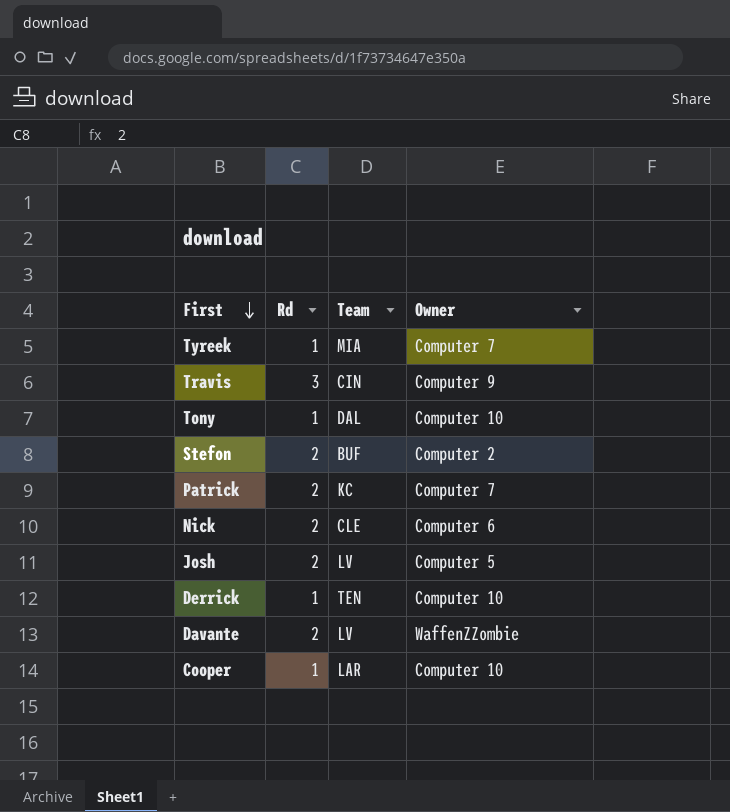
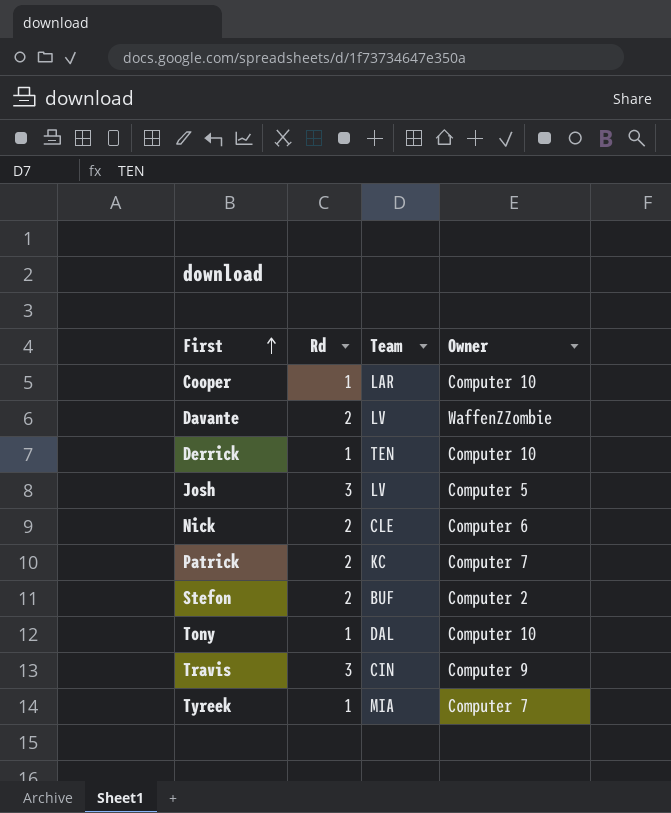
row order: First descending -> First ascending
Josh | Rd: 2 -> 3

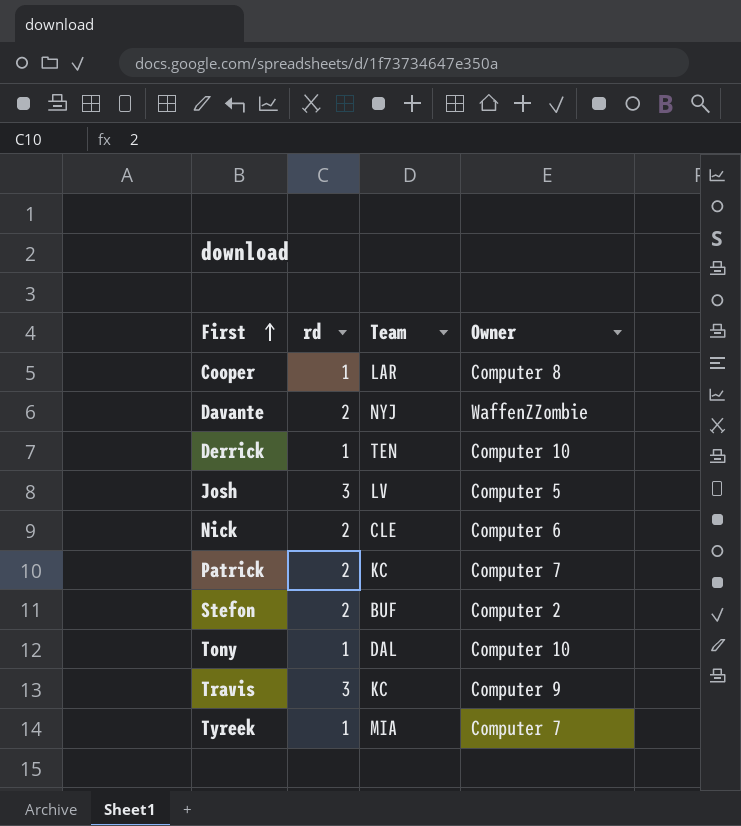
column name: Rd -> rd
Cooper | Owner: Computer 10 -> Computer 8
Davante | Team: LV -> NYJ
Travis | Team: CIN -> KC

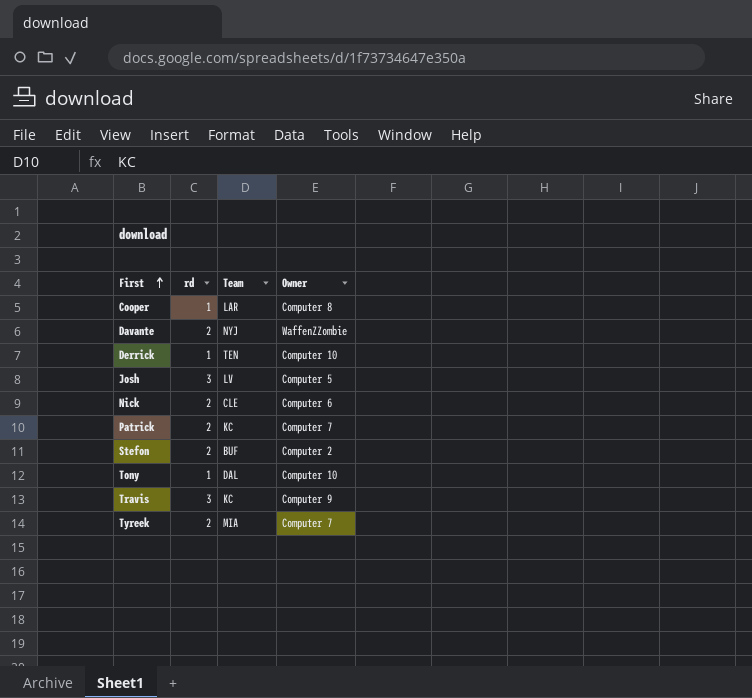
Tyreek | rd: 1 -> 2

